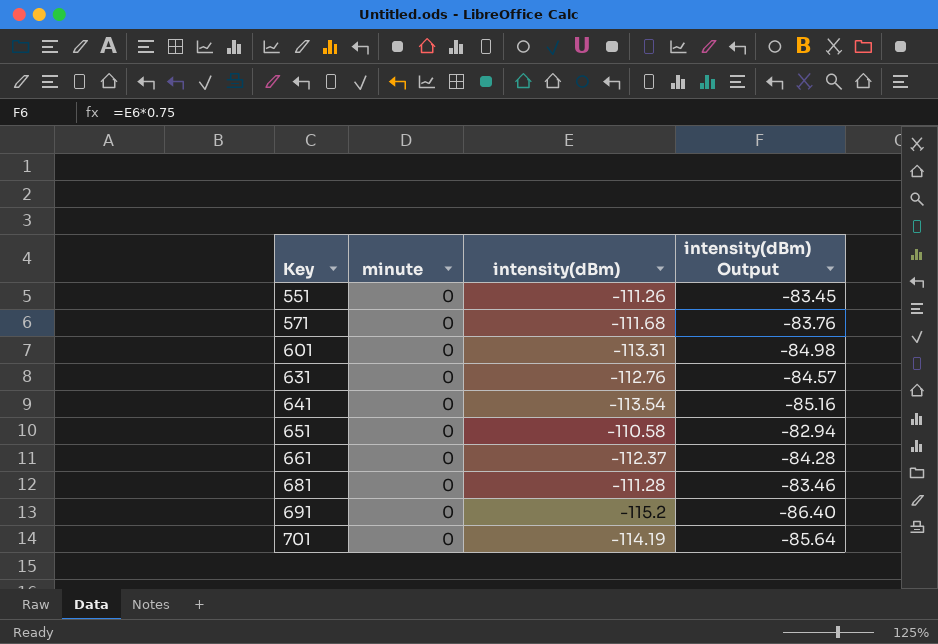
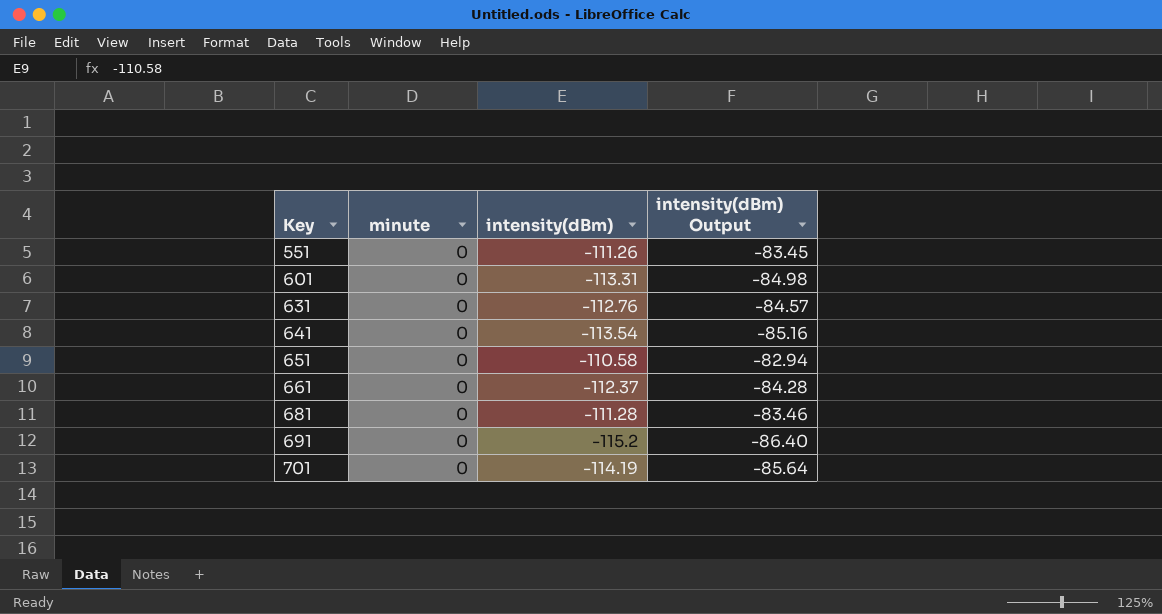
row 571: 0 | -111.68 | -83.76 -> none

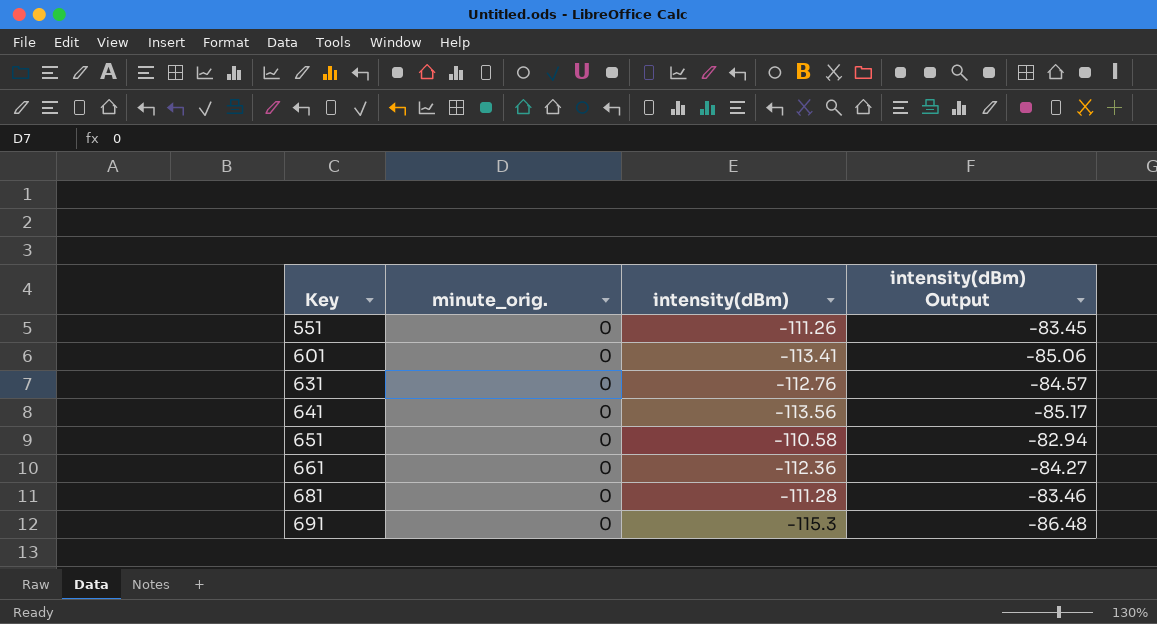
column name: minute -> minute_orig.
row 701: 0 | -114.19 | -85.64 -> none
601 | intensity(dBm): -113.31 -> -113.41
601 | intensity(dBm) Output: -84.98 -> -85.06
641 | intensity(dBm): -113.54 -> -113.56
641 | intensity(dBm) Output: -85.16 -> -85.17
661 | intensity(dBm): -112.37 -> -112.36
661 | intensity(dBm) Output: -84.28 -> -84.27
691 | intensity(dBm): -115.2 -> -115.3
691 | intensity(dBm) Output: -86.40 -> -86.48

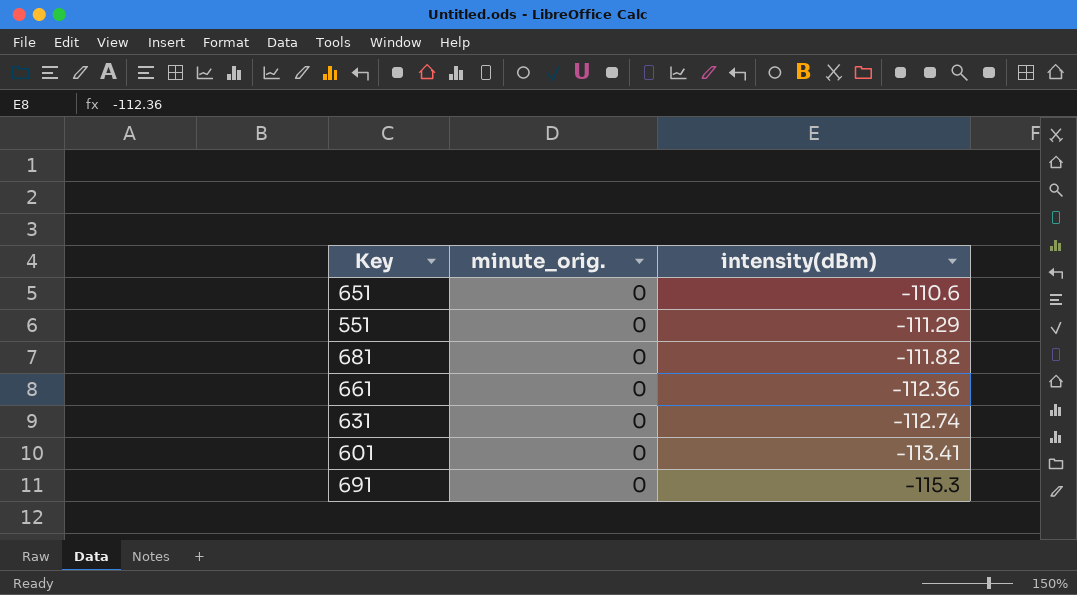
row order: Key ascending -> intensity(dBm) descending
column intensity(dBm) Output | formula: [intensity(dBm)] * 0.75 -> none
row 641: 0 | -113.56 | -85.17 -> none
651 | intensity(dBm): -110.58 -> -110.6
551 | intensity(dBm): -111.26 -> -111.29
681 | intensity(dBm): -111.28 -> -111.82
631 | intensity(dBm): -112.76 -> -112.74

